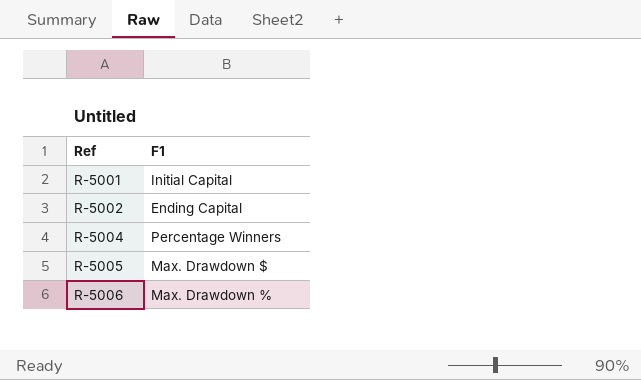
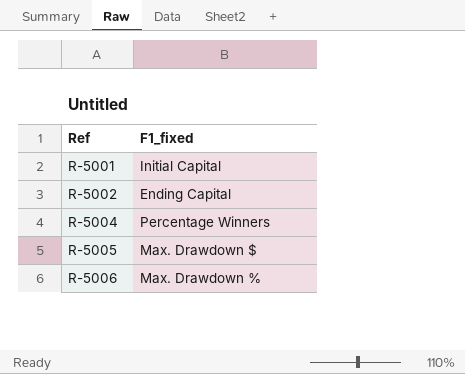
column name: F1 -> F1_fixed

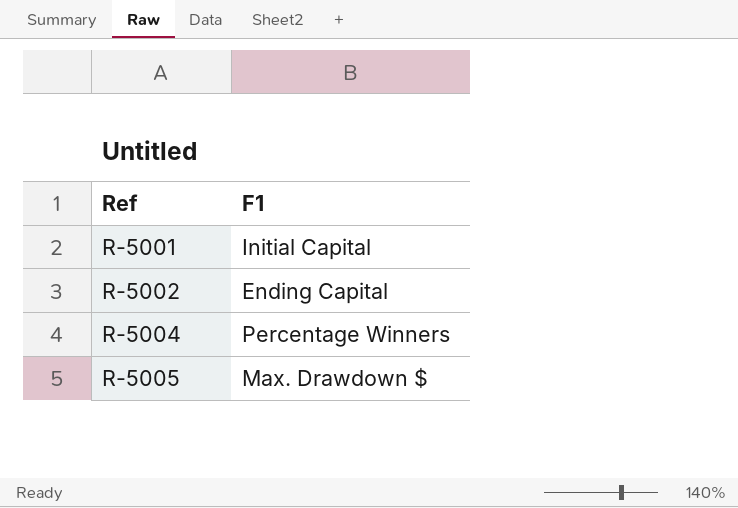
column name: F1_fixed -> F1
row R-5006: Max. Drawdown % -> none

